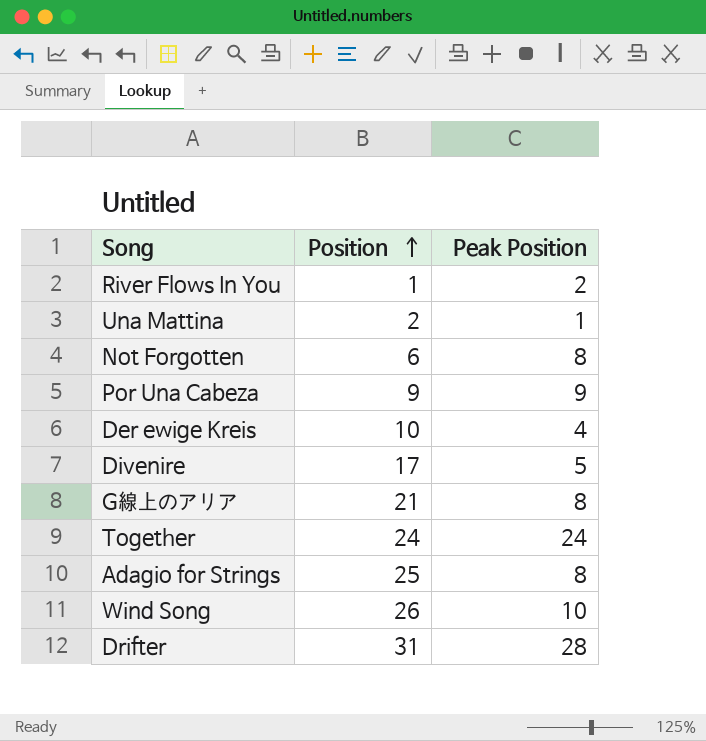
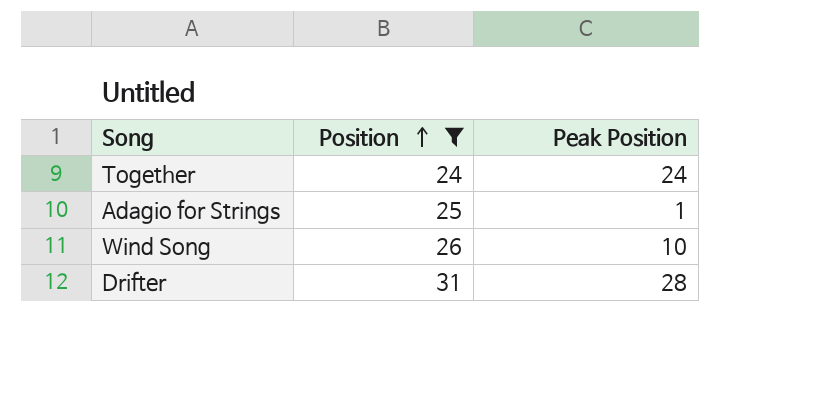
filter: none -> Position >= 24
Adagio for Strings | Peak Position: 8 -> 1

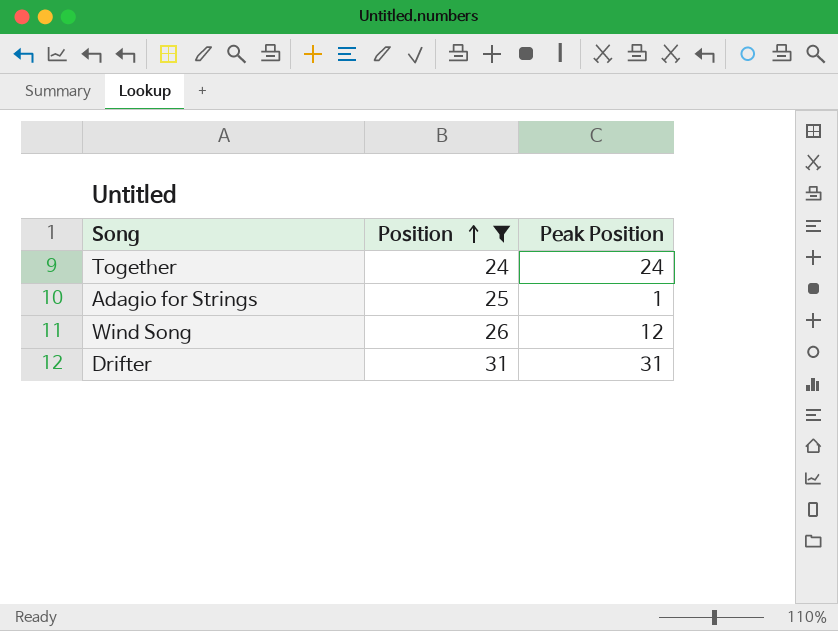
Wind Song | Peak Position: 10 -> 12
Drifter | Peak Position: 28 -> 31

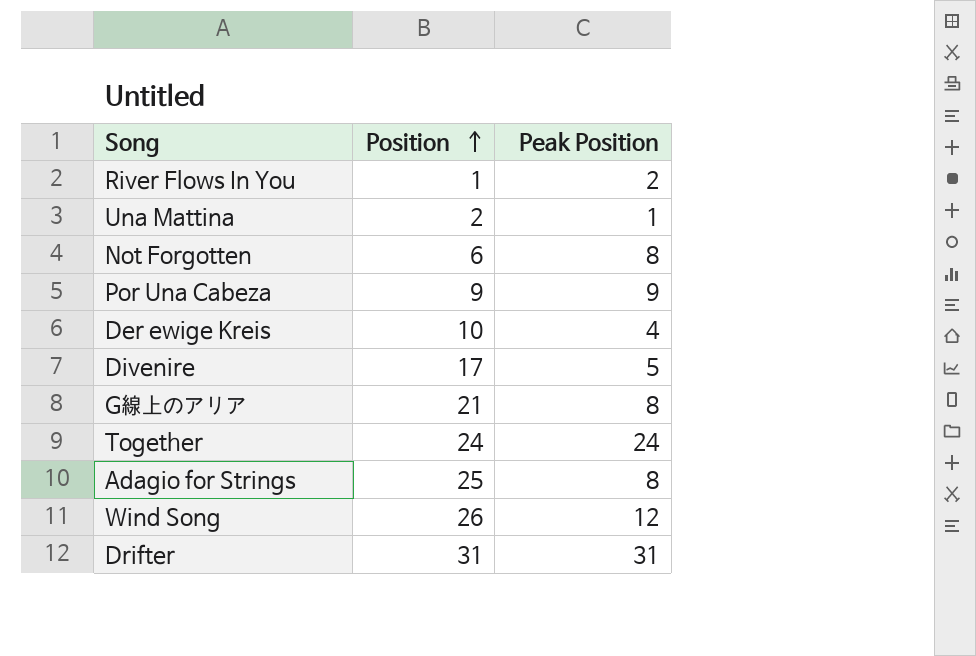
filter: Position >= 24 -> none
Adagio for Strings | Peak Position: 1 -> 8

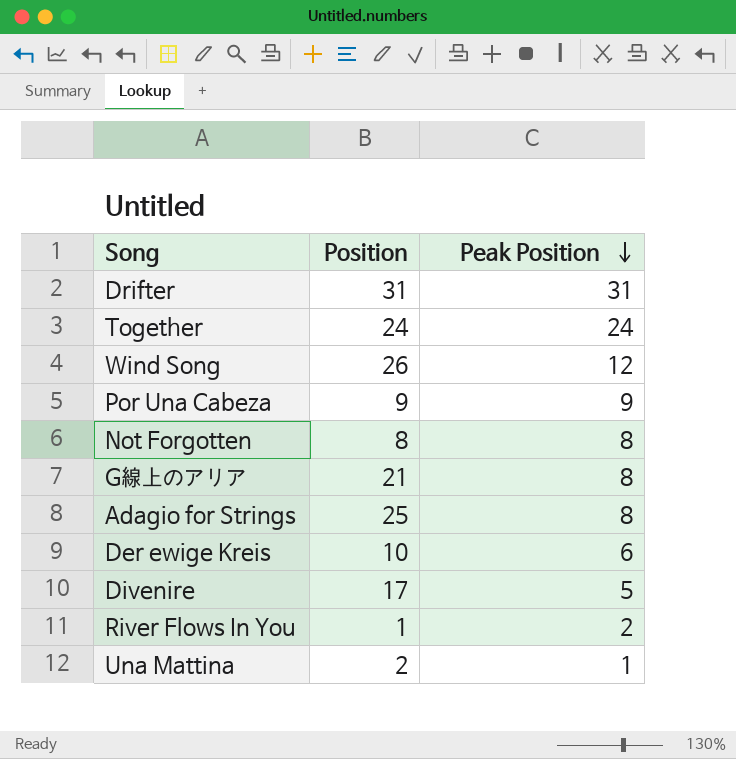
row order: Position ascending -> Peak Position descending
Not Forgotten | Position: 6 -> 8
Der ewige Kreis | Peak Position: 4 -> 6

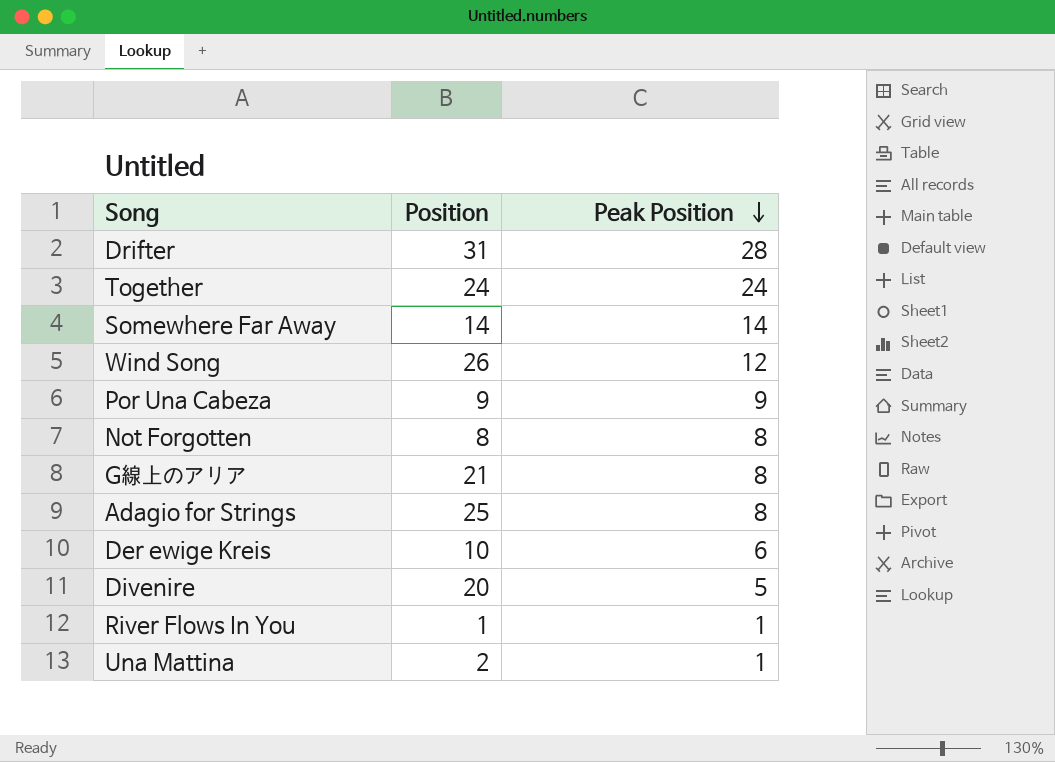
Drifter | Peak Position: 31 -> 28
row Somewhere Far Away: none -> 14 | 14
Divenire | Position: 17 -> 20
River Flows In You | Peak Position: 2 -> 1

